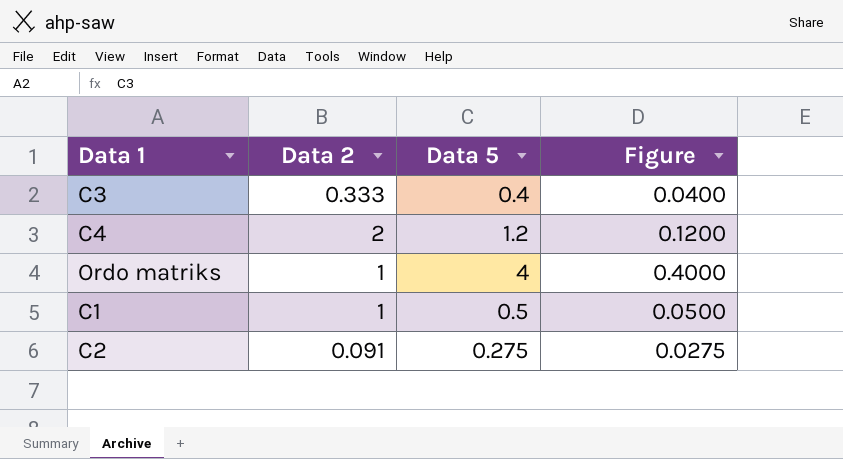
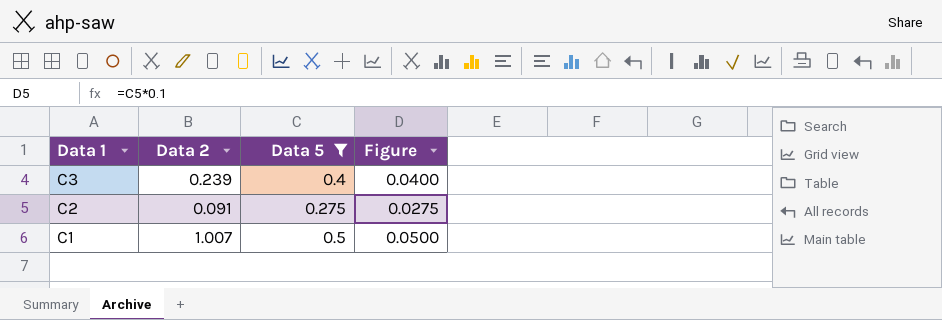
filter: none -> Data 5 <= 0.5
row order: none -> Data 1 descending
C3 | Data 2: 0.333 -> 0.239
C1 | Data 2: 1 -> 1.007

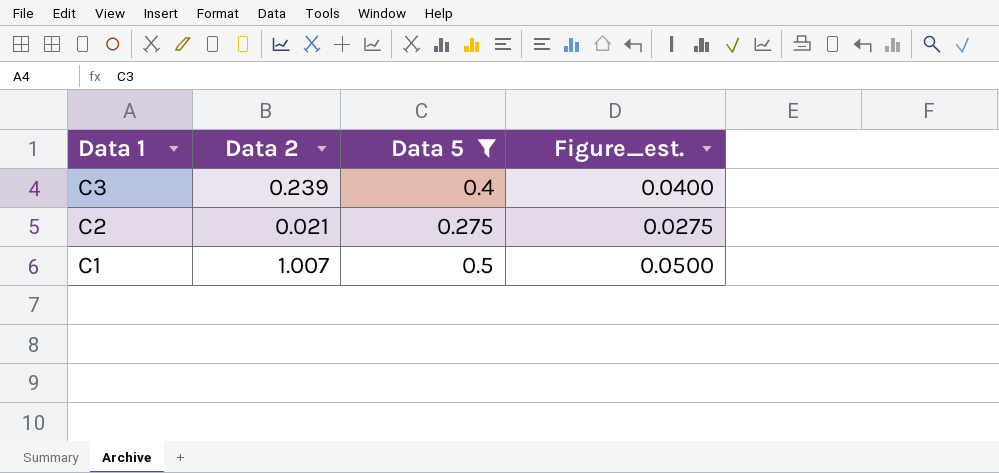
column name: Figure -> Figure_est.
C2 | Data 2: 0.091 -> 0.021

